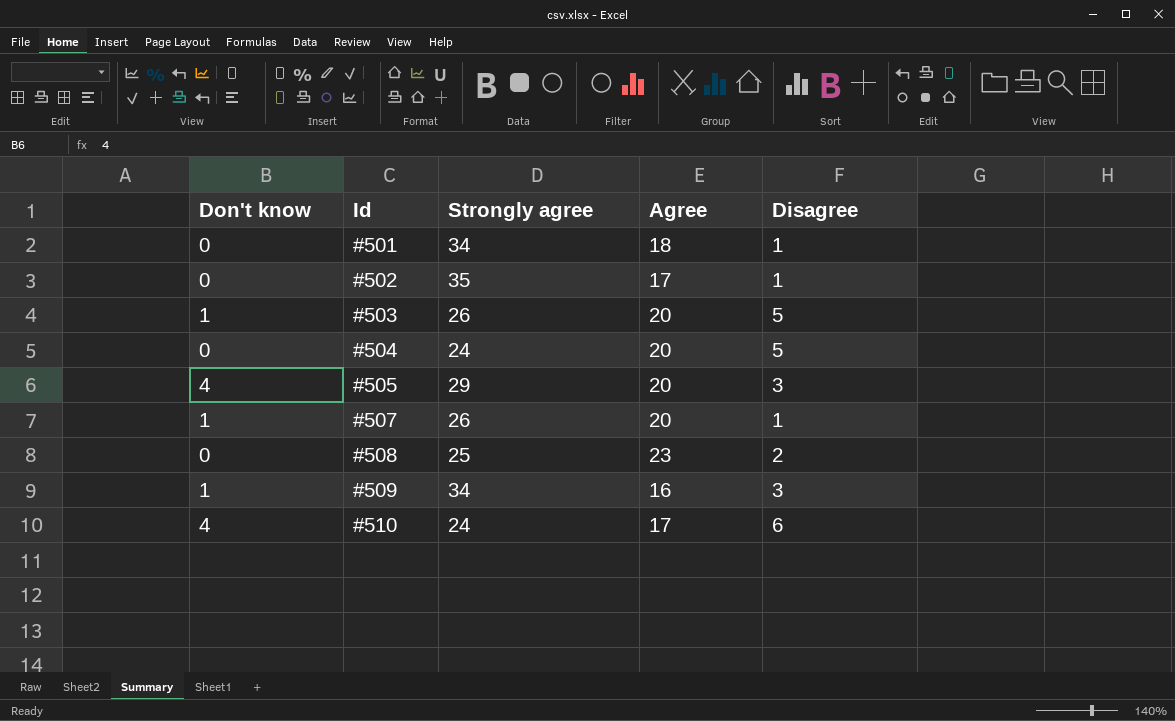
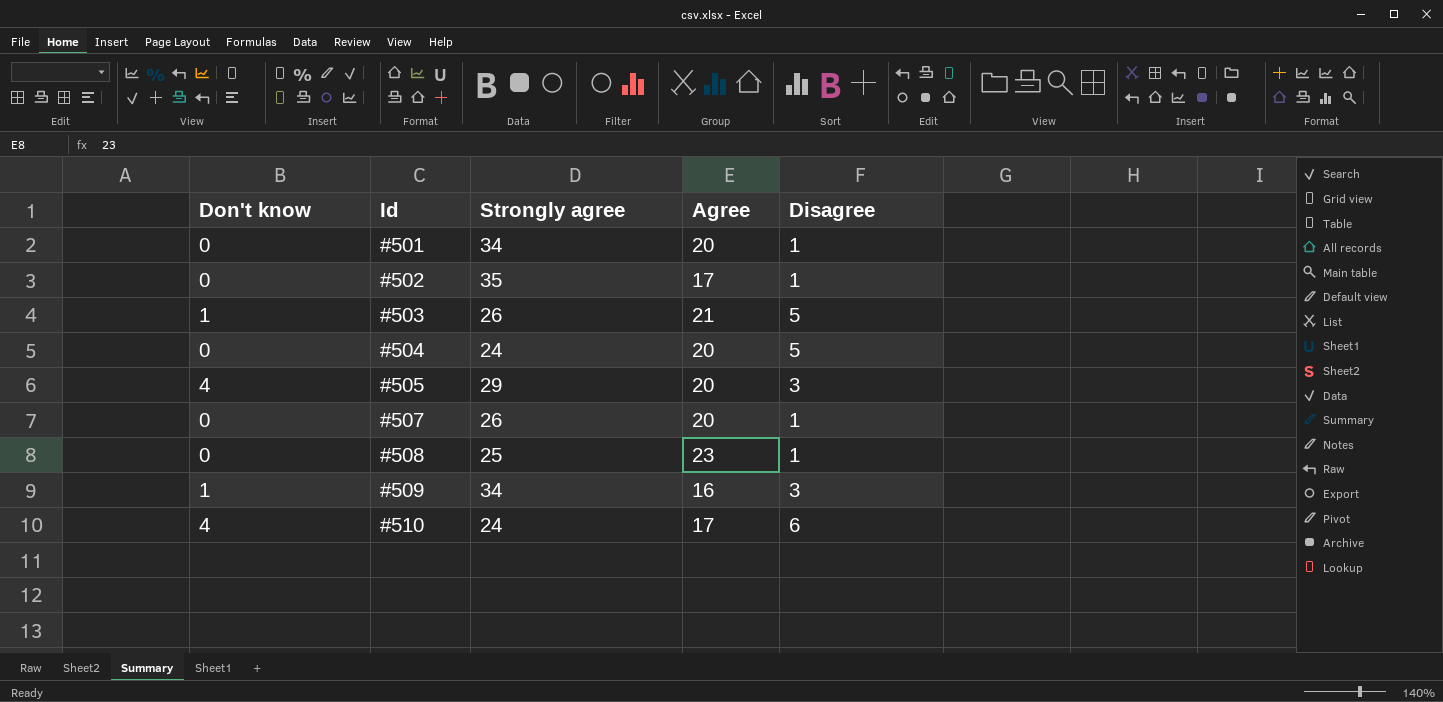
#501 | Agree: 18 -> 20
#503 | Agree: 20 -> 21
#507 | Don't know: 1 -> 0
#508 | Disagree: 2 -> 1

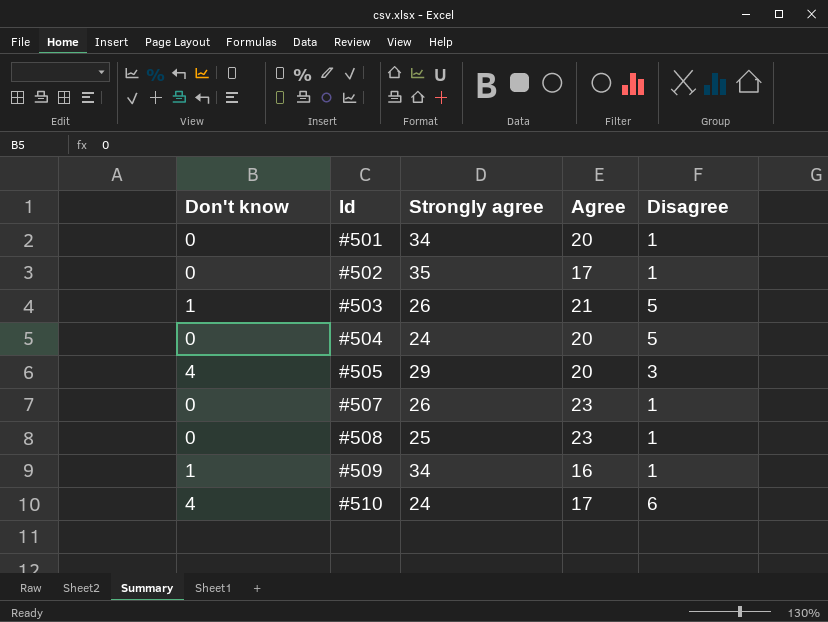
#507 | Agree: 20 -> 23
#509 | Disagree: 3 -> 1

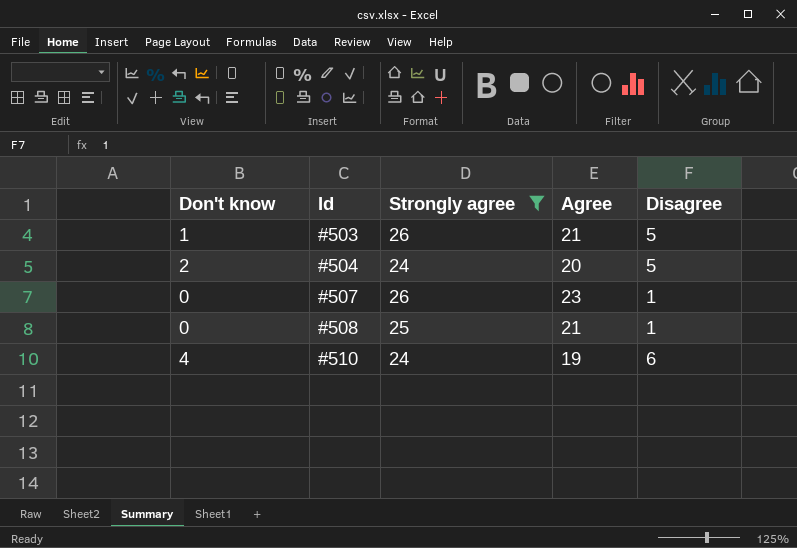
filter: none -> Strongly agree <= 26
#504 | Don't know: 0 -> 2
#508 | Agree: 23 -> 21
#510 | Agree: 17 -> 19

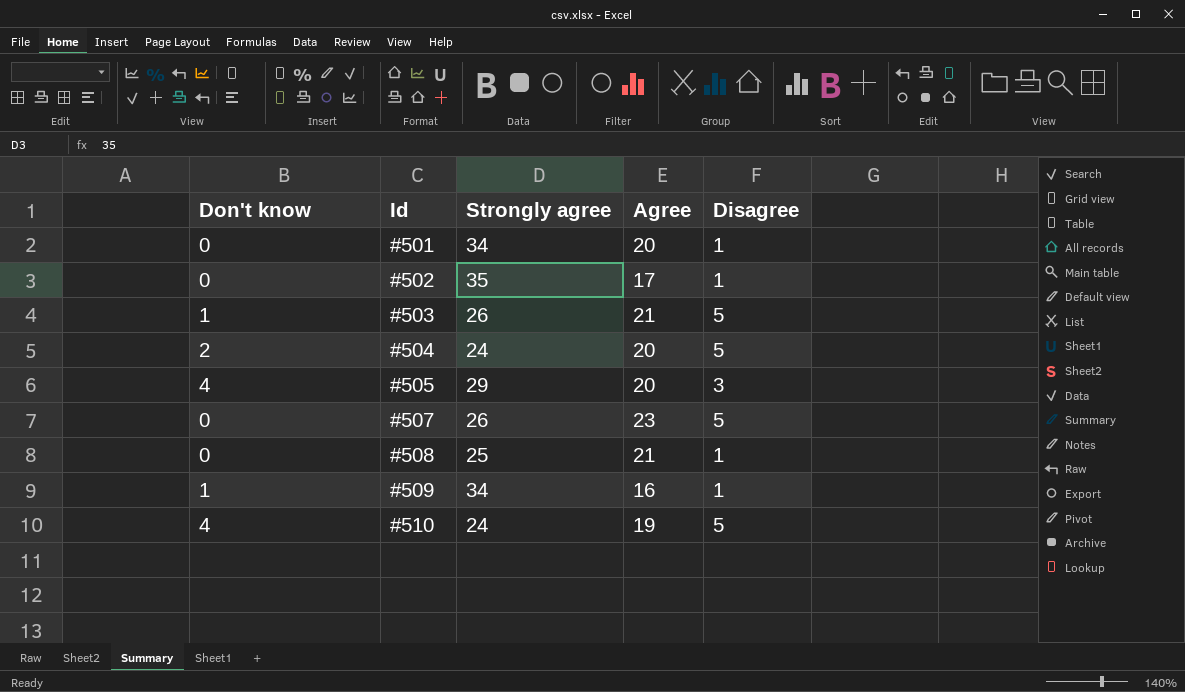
filter: Strongly agree <= 26 -> none
#507 | Disagree: 1 -> 5
#510 | Disagree: 6 -> 5

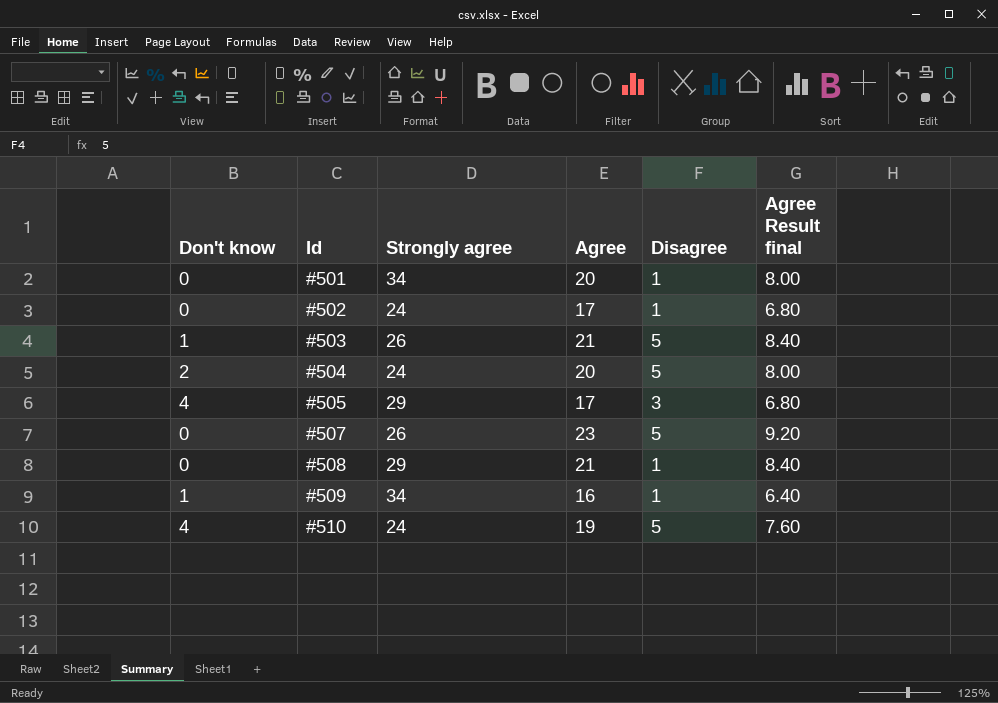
column Agree Result final | formula: none -> [Agree] * 0.4
#502 | Strongly agree: 35 -> 24
#505 | Agree: 20 -> 17
#508 | Strongly agree: 25 -> 29

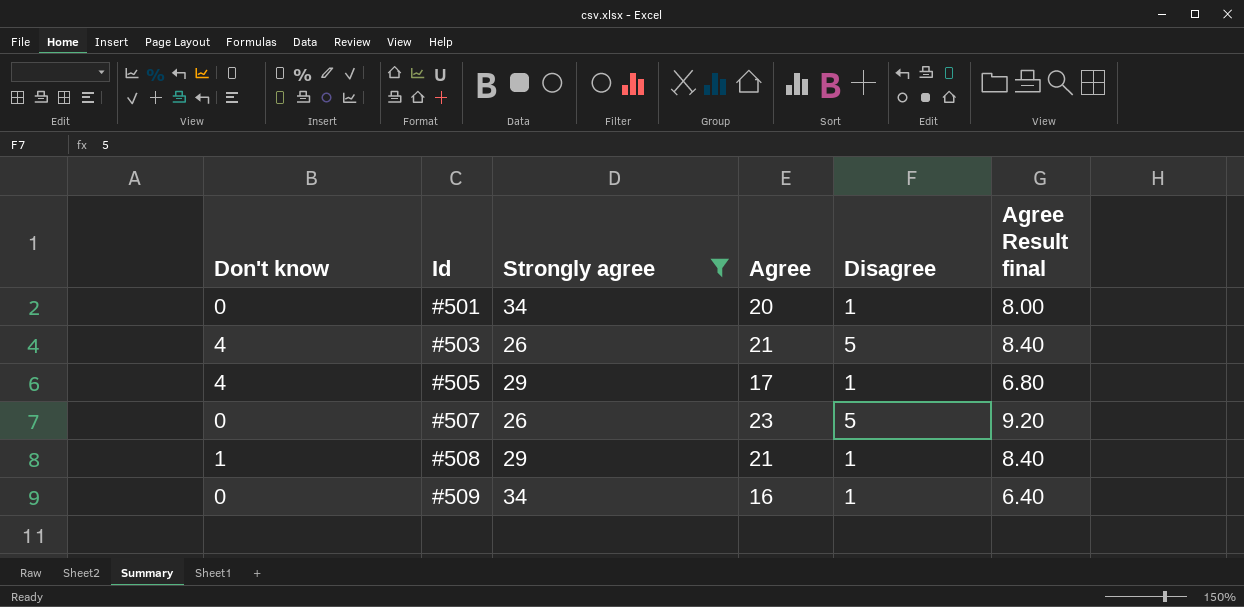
filter: none -> Strongly agree != 24
#503 | Don't know: 1 -> 4
#505 | Disagree: 3 -> 1
#508 | Don't know: 0 -> 1
#509 | Don't know: 1 -> 0

